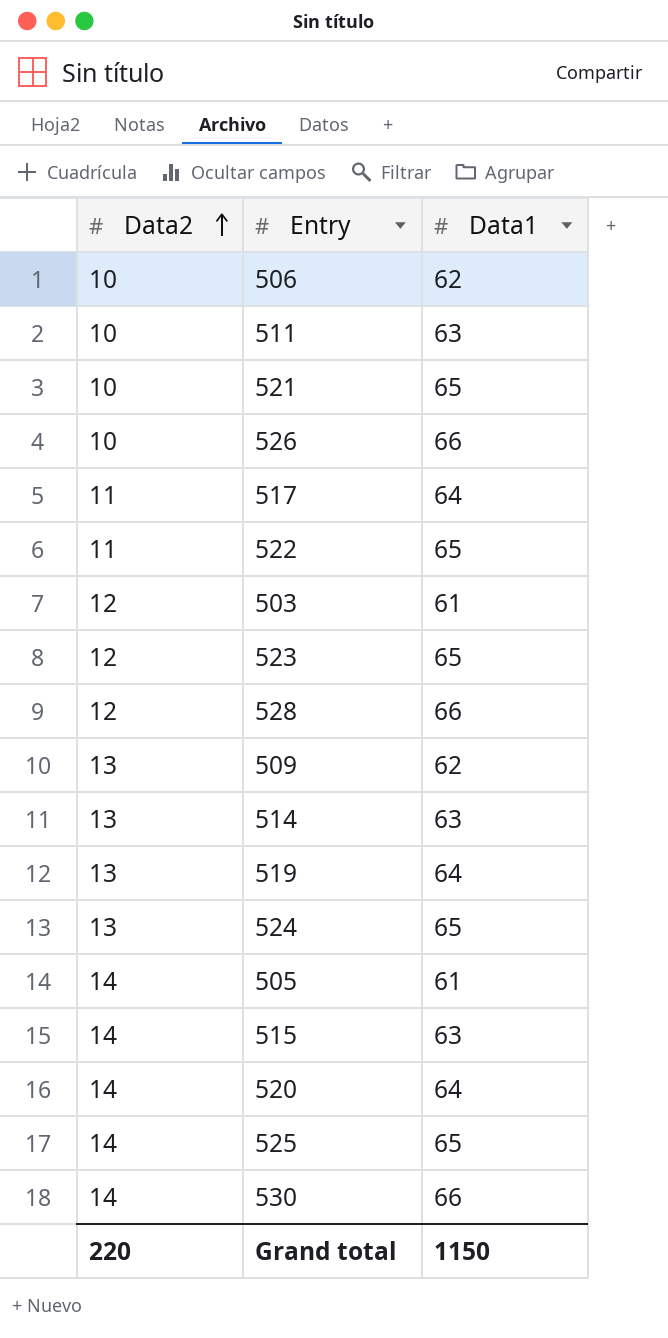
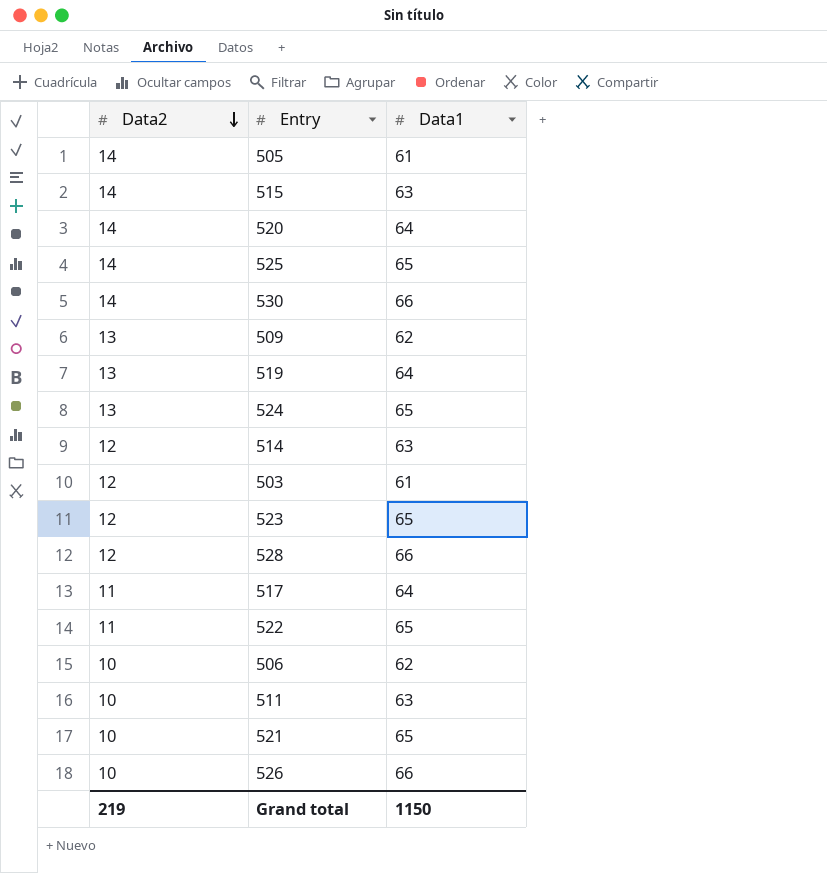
row order: Data2 ascending -> Data2 descending
514 | Data2: 13 -> 12
Grand total | Data2: 220 -> 219

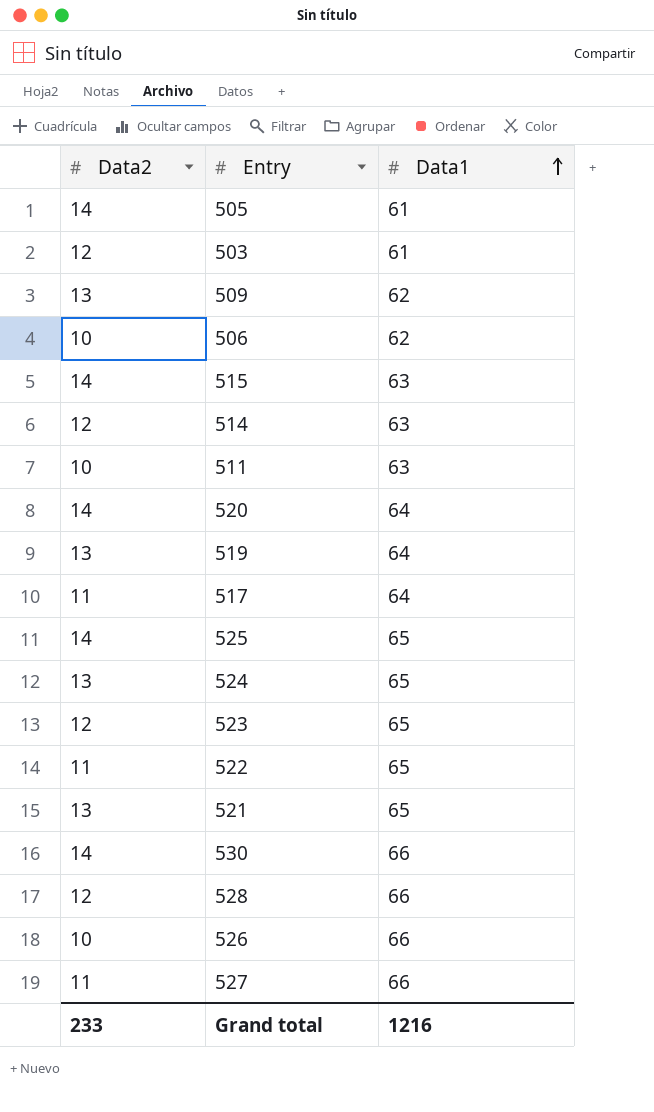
row order: Data2 descending -> Data1 ascending
521 | Data2: 10 -> 13
row 527: none -> 11 | 66
Grand total | Data2: 219 -> 233
Grand total | Data1: 1150 -> 1216

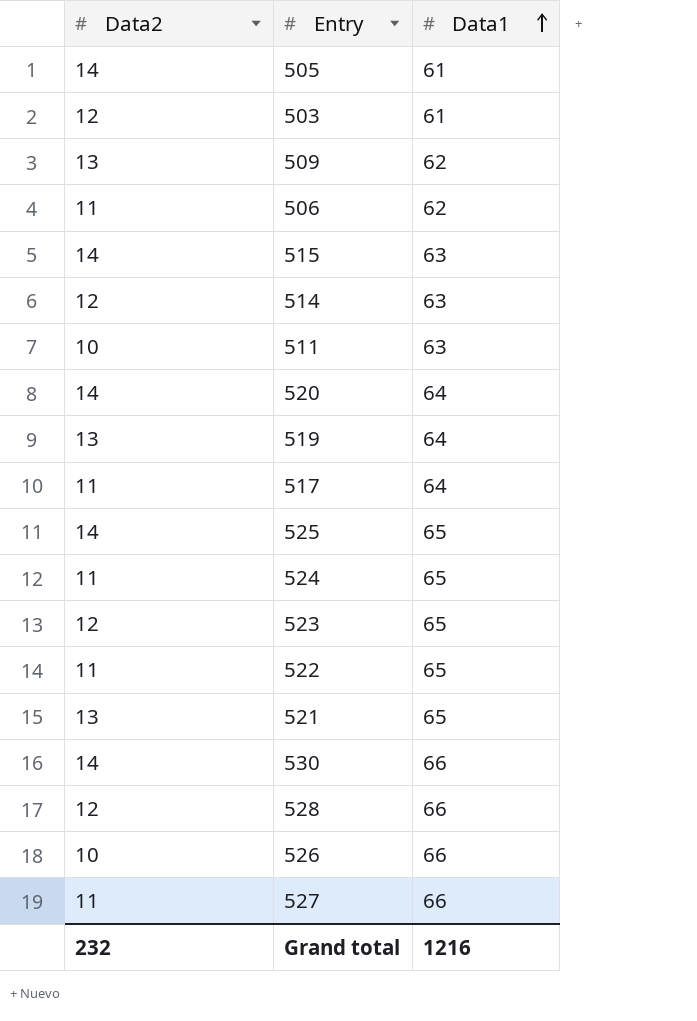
506 | Data2: 10 -> 11
524 | Data2: 13 -> 11
Grand total | Data2: 233 -> 232

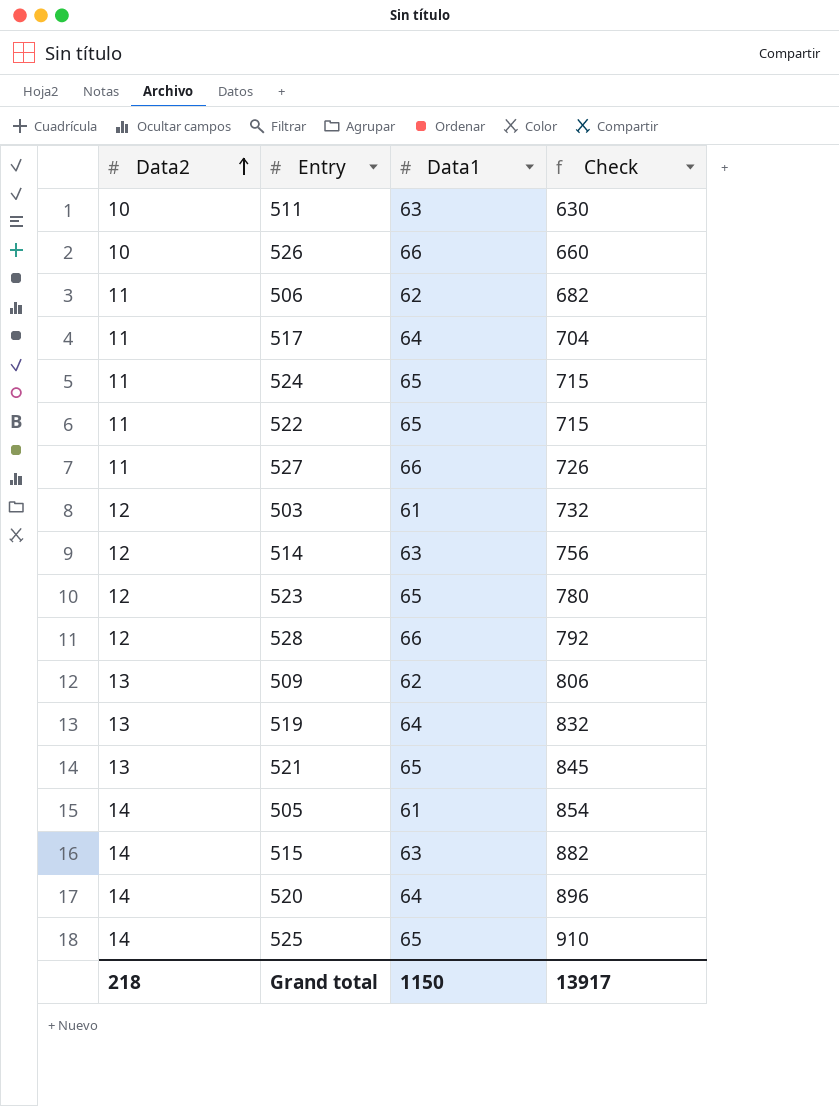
row order: Data1 ascending -> Data2 ascending
column Check | formula: none -> [Data2] * [Data1]
row 530: 14 | 66 -> none
Grand total | Data2: 232 -> 218
Grand total | Data1: 1216 -> 1150

